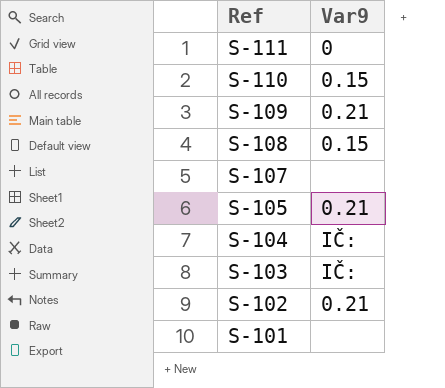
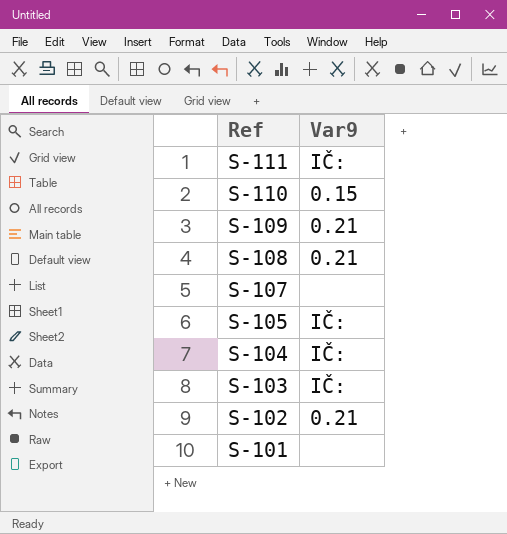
S-111 | Var9: 0 -> IČ:
S-108 | Var9: 0.15 -> 0.21
S-105 | Var9: 0.21 -> IČ:

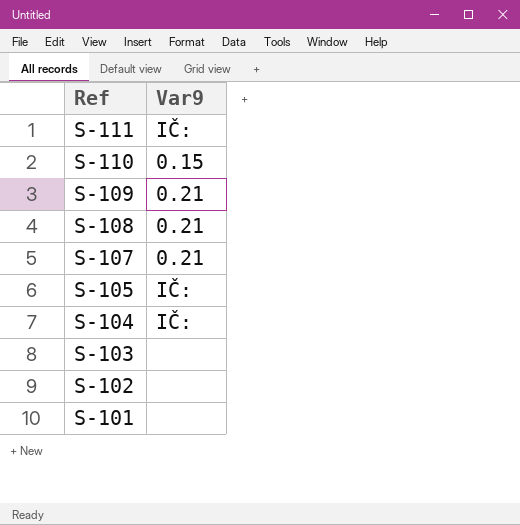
S-107 | Var9: none -> 0.21
S-103 | Var9: IČ: -> none
S-102 | Var9: 0.21 -> none

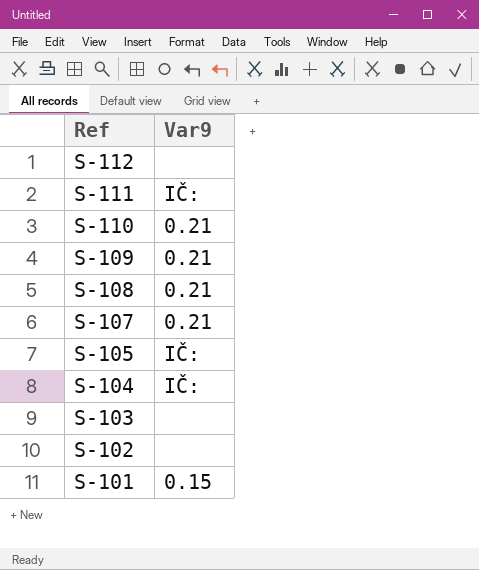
row S-112: none -> none
S-110 | Var9: 0.15 -> 0.21
S-101 | Var9: none -> 0.15

